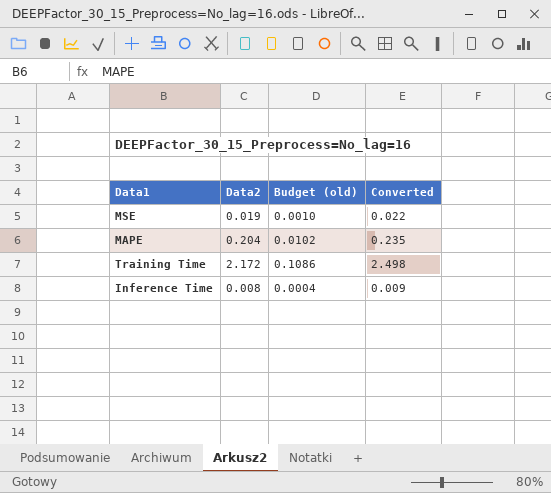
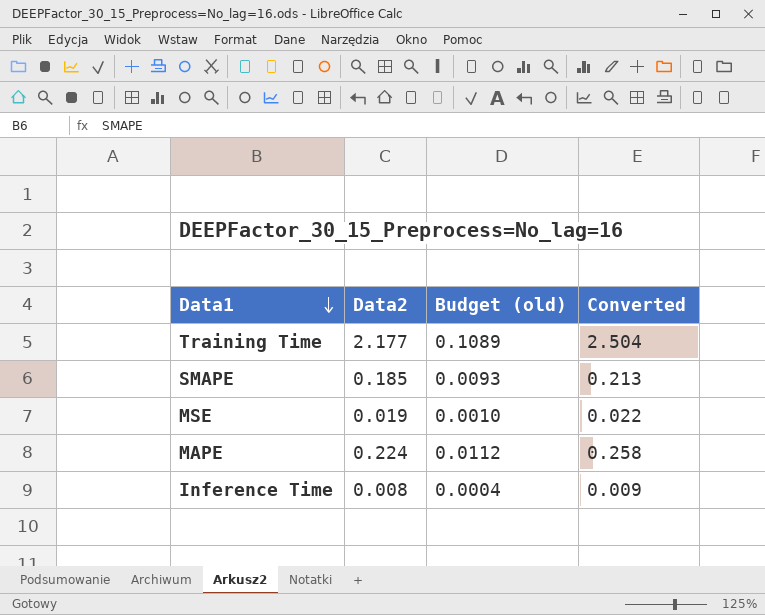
row order: none -> Data1 descending
Training Time | Data2: 2.172 -> 2.177
Training Time | Budget (old): 0.1086 -> 0.1089
Training Time | Converted: 2.498 -> 2.504
row SMAPE: none -> 0.185 | 0.0093 | 0.213
MAPE | Data2: 0.204 -> 0.224
MAPE | Budget (old): 0.0102 -> 0.0112
MAPE | Converted: 0.235 -> 0.258

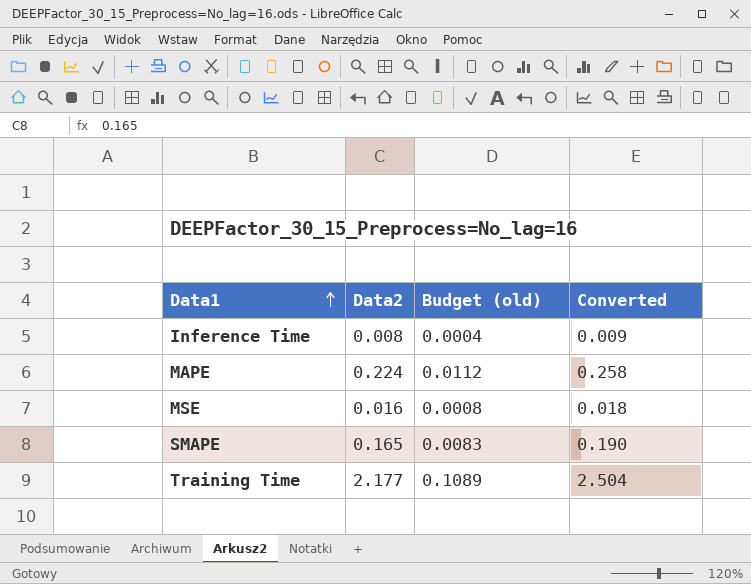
row order: Data1 descending -> Data1 ascending
MSE | Data2: 0.019 -> 0.016
MSE | Budget (old): 0.0010 -> 0.0008
MSE | Converted: 0.022 -> 0.018
SMAPE | Data2: 0.185 -> 0.165
SMAPE | Budget (old): 0.0093 -> 0.0083
SMAPE | Converted: 0.213 -> 0.190

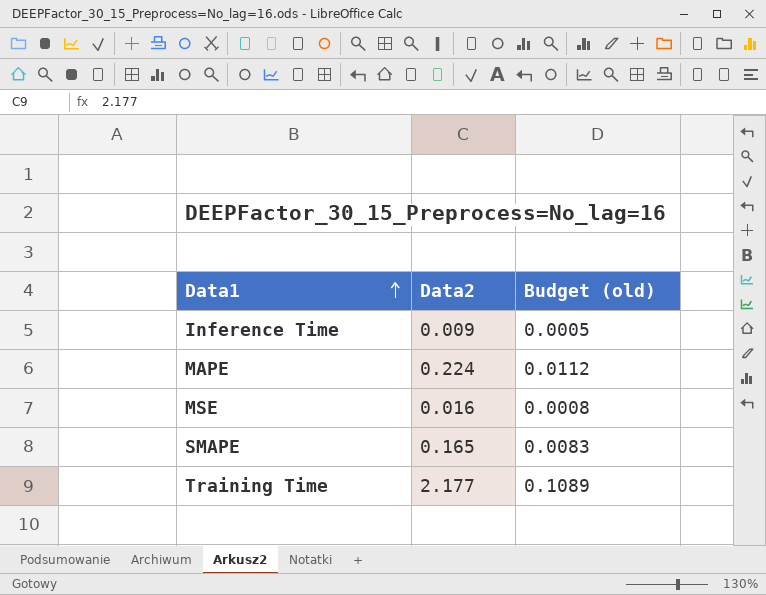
column Converted | formula: [Data2] * 1.15 -> none
Inference Time | Data2: 0.008 -> 0.009
Inference Time | Budget (old): 0.0004 -> 0.0005

